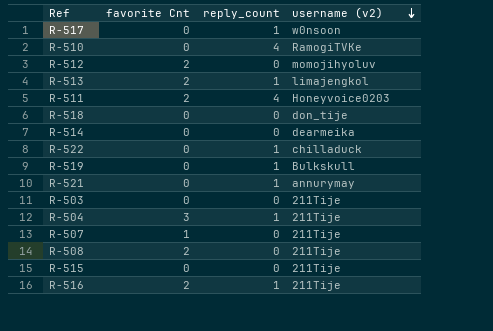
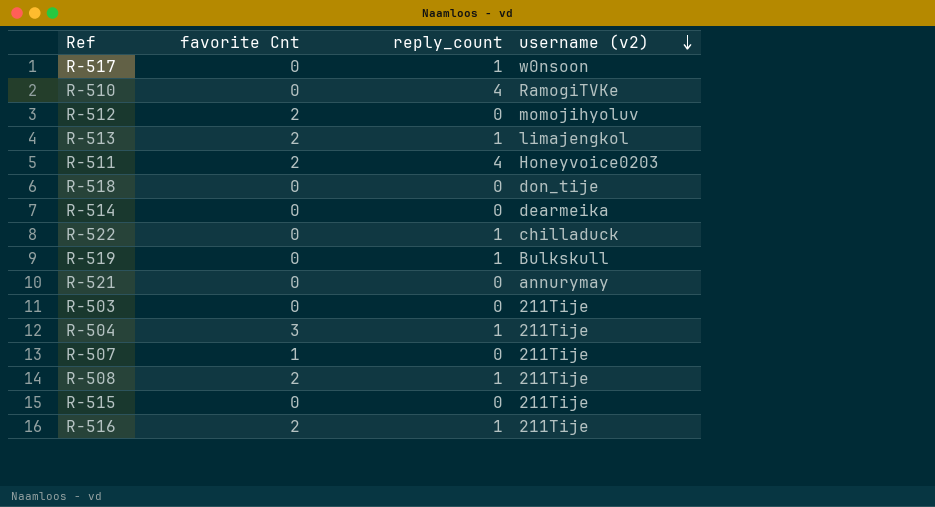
R-521 | reply_count: 1 -> 0
R-508 | reply_count: 0 -> 1

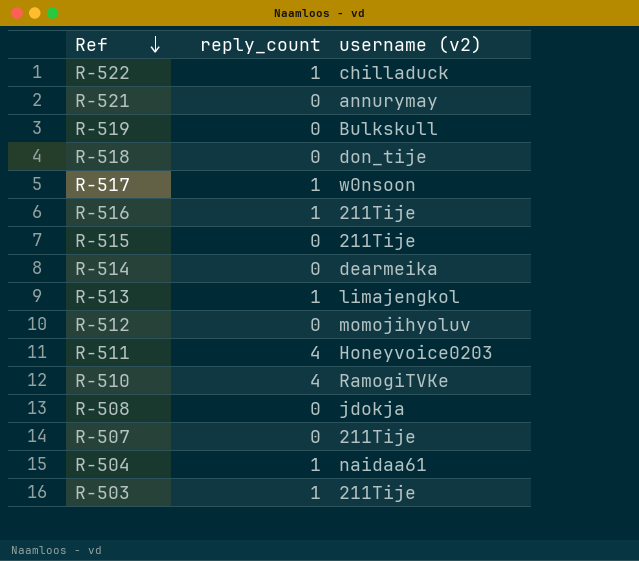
row order: username (v2) descending -> Ref descending
column favorite Cnt | position: 2 -> none
R-519 | reply_count: 1 -> 0
R-508 | reply_count: 1 -> 0
R-508 | username (v2): 211Tije -> jdokja
R-504 | username (v2): 211Tije -> naidaa61
R-503 | reply_count: 0 -> 1

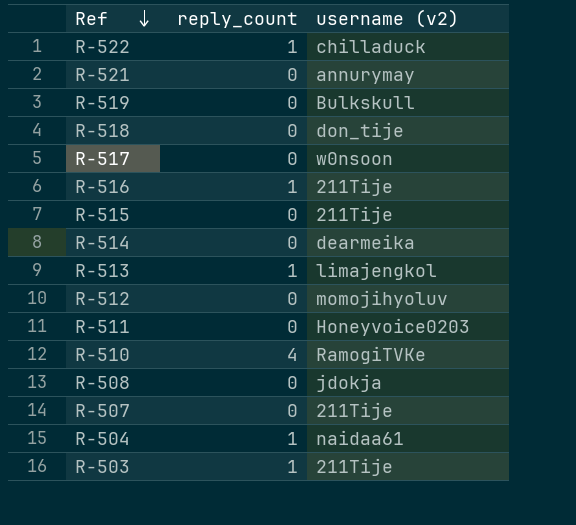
R-517 | reply_count: 1 -> 0
R-511 | reply_count: 4 -> 0

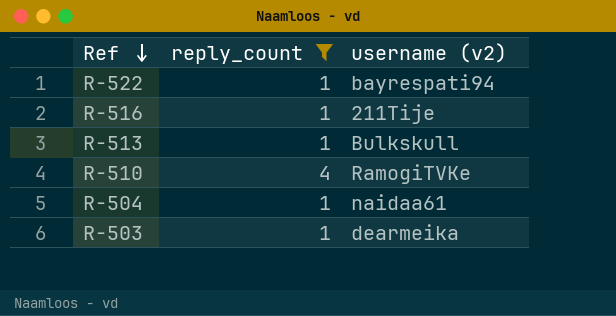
filter: none -> reply_count != 0
R-522 | username (v2): chilladuck -> bayrespati94
R-513 | username (v2): limajengkol -> Bulkskull
R-503 | username (v2): 211Tije -> dearmeika

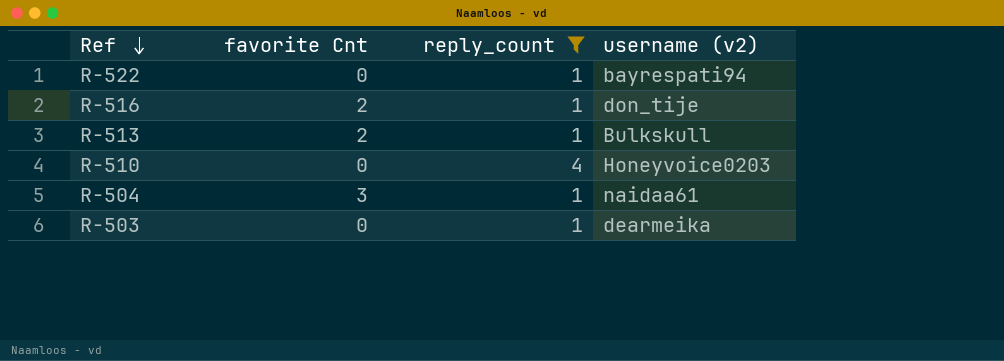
column favorite Cnt | position: none -> 2
R-516 | username (v2): 211Tije -> don_tije
R-510 | username (v2): RamogiTVKe -> Honeyvoice0203

